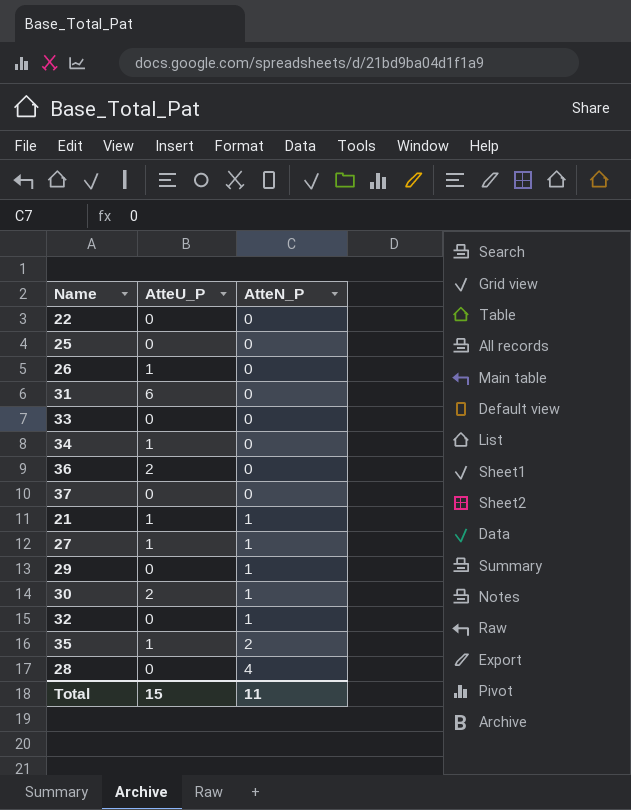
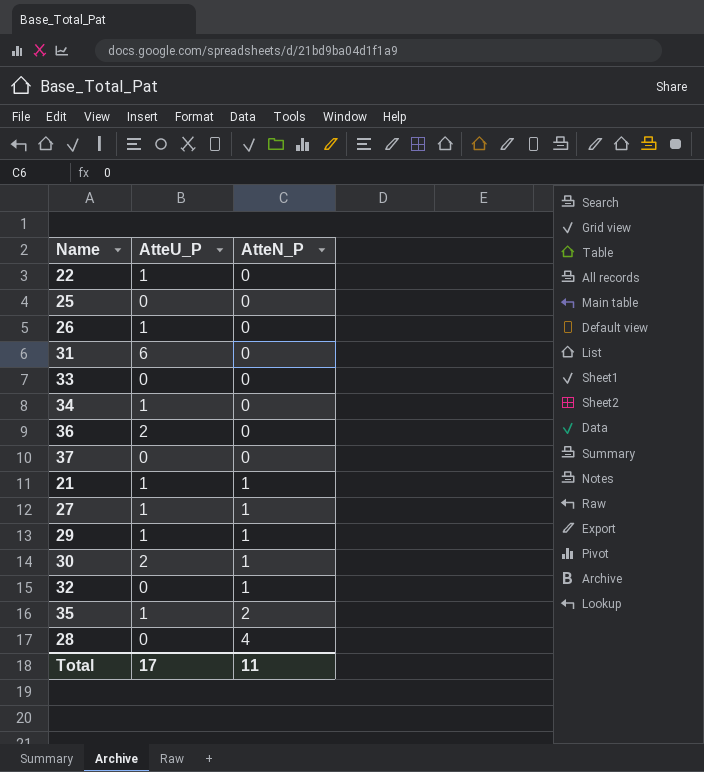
22 | AtteU_P: 0 -> 1
29 | AtteU_P: 0 -> 1
Total | AtteU_P: 15 -> 17

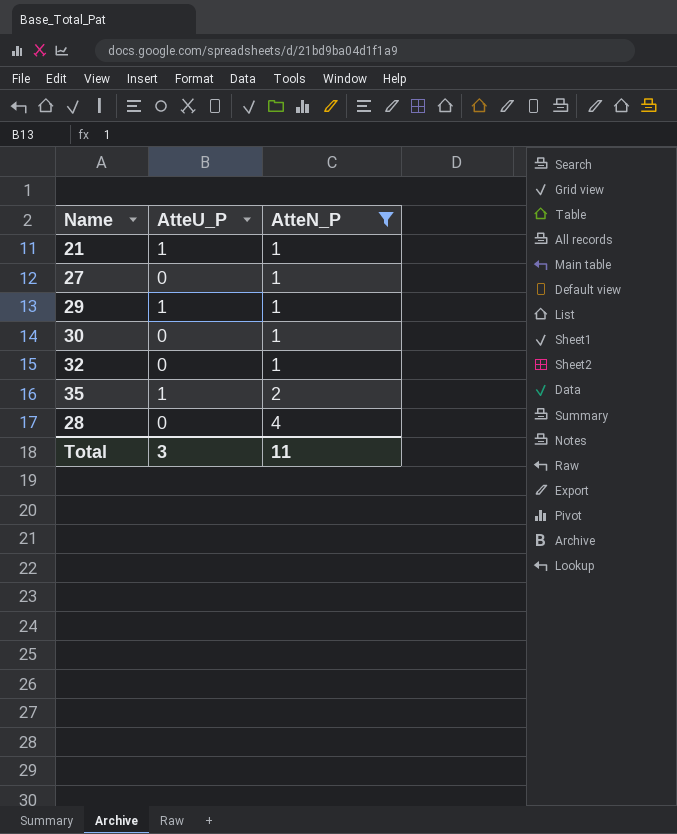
filter: none -> AtteN_P != 0
27 | AtteU_P: 1 -> 0
30 | AtteU_P: 2 -> 0
Total | AtteU_P: 17 -> 3

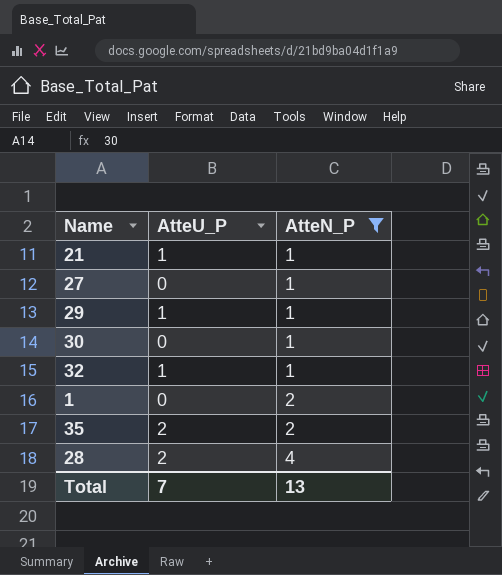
32 | AtteU_P: 0 -> 1
row 1: none -> 0 | 2
35 | AtteU_P: 1 -> 2
28 | AtteU_P: 0 -> 2
Total | AtteU_P: 3 -> 7
Total | AtteN_P: 11 -> 13

